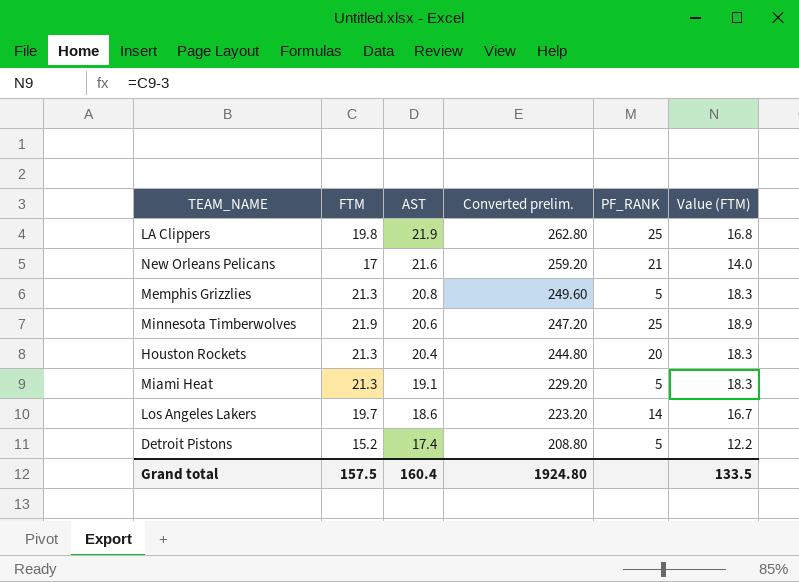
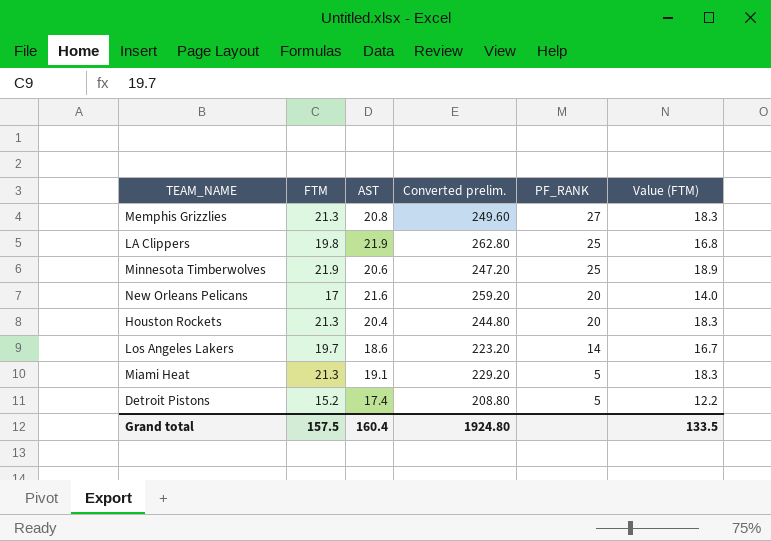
row order: AST descending -> PF_RANK descending
Memphis Grizzlies | PF_RANK: 5 -> 27
New Orleans Pelicans | PF_RANK: 21 -> 20

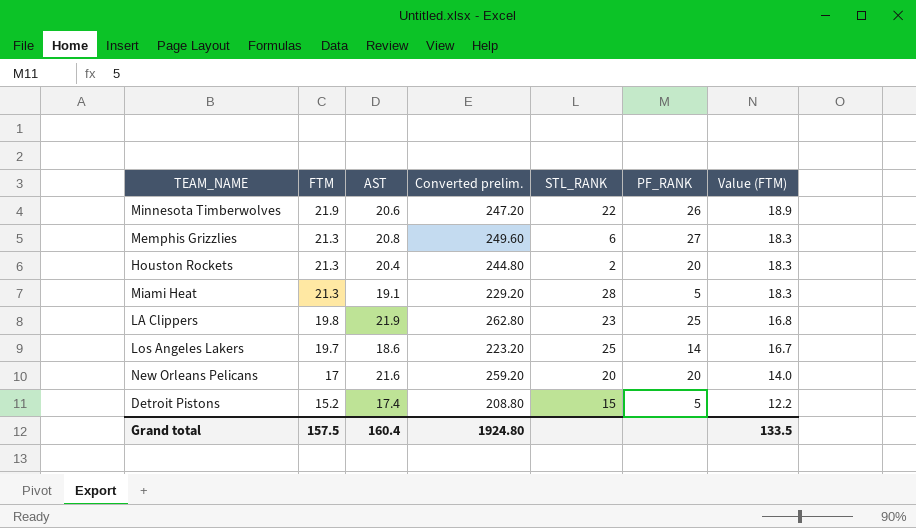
row order: PF_RANK descending -> FTM descending
column STL_RANK | position: none -> 5
Minnesota Timberwolves | PF_RANK: 25 -> 26

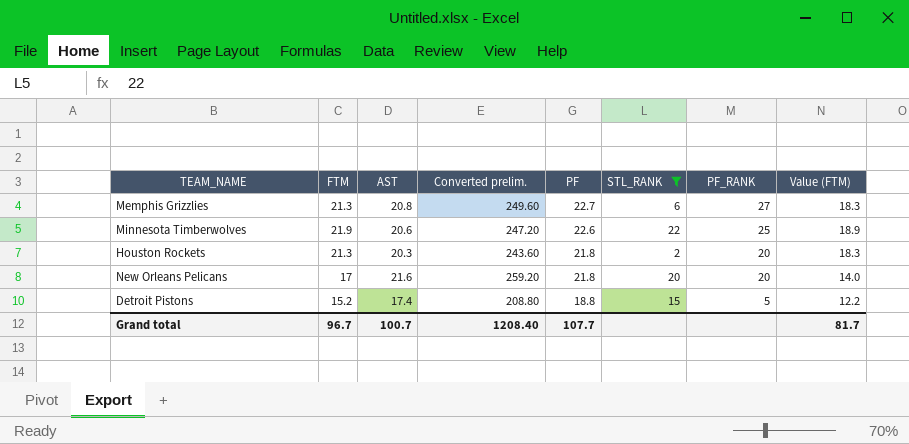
filter: none -> STL_RANK <= 22
row order: FTM descending -> PF descending
column PF | position: none -> 5
Minnesota Timberwolves | PF_RANK: 26 -> 25
Houston Rockets | AST: 20.4 -> 20.3
Houston Rockets | Converted prelim.: 244.80 -> 243.60
Grand total | FTM: 157.5 -> 96.7
Grand total | AST: 160.4 -> 100.7
Grand total | Converted prelim.: 1924.80 -> 1208.40
Grand total | Value (FTM): 133.5 -> 81.7

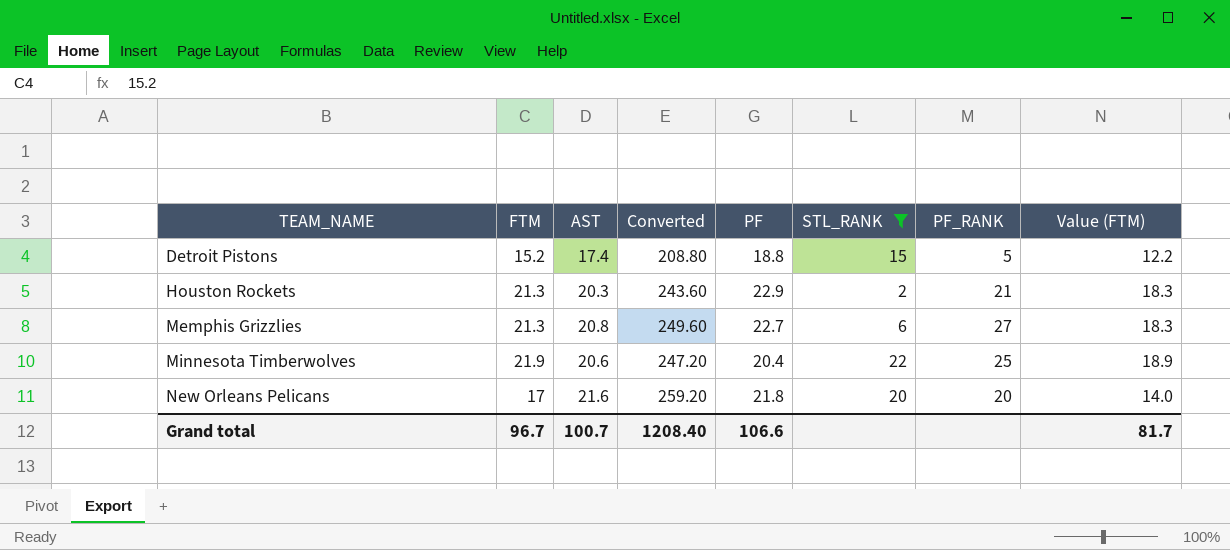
row order: PF descending -> TEAM_NAME ascending
column name: Converted prelim. -> Converted
Houston Rockets | PF: 21.8 -> 22.9
Houston Rockets | PF_RANK: 20 -> 21
Minnesota Timberwolves | PF: 22.6 -> 20.4
Grand total | PF: 107.7 -> 106.6

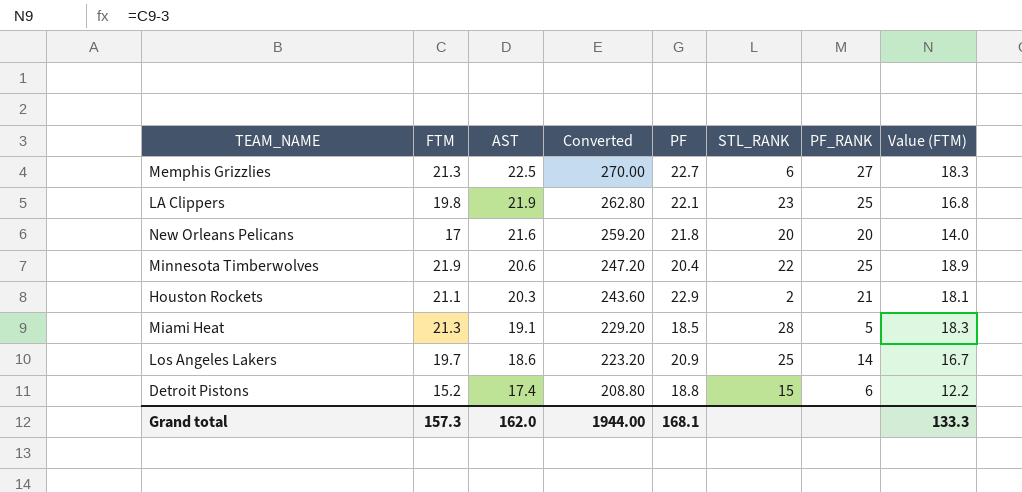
filter: STL_RANK <= 22 -> none
row order: TEAM_NAME ascending -> AST descending
Memphis Grizzlies | AST: 20.8 -> 22.5
Memphis Grizzlies | Converted: 249.60 -> 270.00
Houston Rockets | FTM: 21.3 -> 21.1
Houston Rockets | Value (FTM): 18.3 -> 18.1
Detroit Pistons | PF_RANK: 5 -> 6
Grand total | FTM: 96.7 -> 157.3
Grand total | AST: 100.7 -> 162.0
Grand total | Converted: 1208.40 -> 1944.00
Grand total | PF: 106.6 -> 168.1
Grand total | Value (FTM): 81.7 -> 133.3

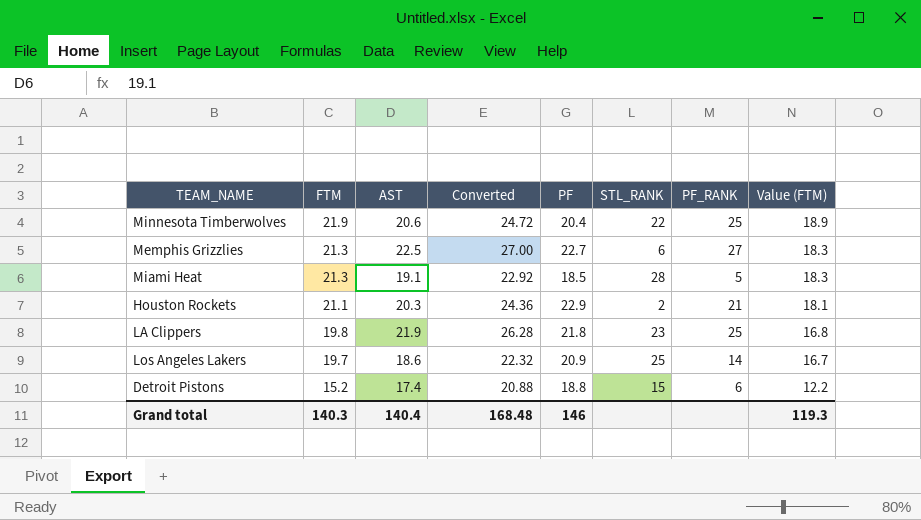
row order: AST descending -> FTM descending
column Converted | formula: [AST] * 12 -> [AST] * 1.2
row New Orleans Pelicans: 17 | 21.6 | 259.20 | 21.8 | 20 | 20 | 14.0 -> none
LA Clippers | PF: 22.1 -> 21.8
Grand total | FTM: 157.3 -> 140.3
Grand total | AST: 162.0 -> 140.4
Grand total | Converted: 1944.00 -> 168.48
Grand total | PF: 168.1 -> 146
Grand total | Value (FTM): 133.3 -> 119.3

